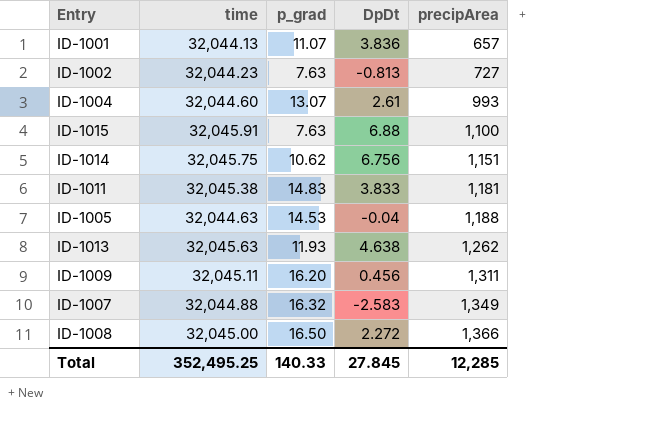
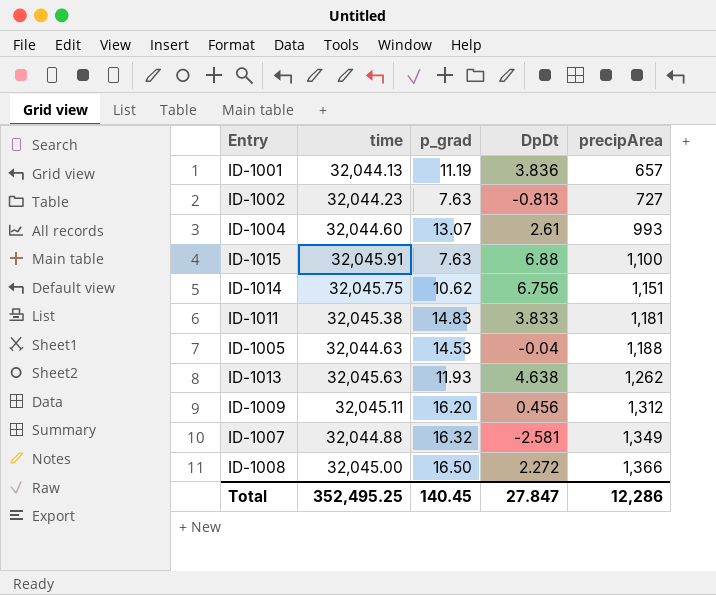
ID-1001 | p_grad: 11.07 -> 11.19
ID-1009 | precipArea: 1,311 -> 1,312
ID-1007 | DpDt: -2.583 -> -2.581
Total | p_grad: 140.33 -> 140.45
Total | DpDt: 27.845 -> 27.847
Total | precipArea: 12,285 -> 12,286

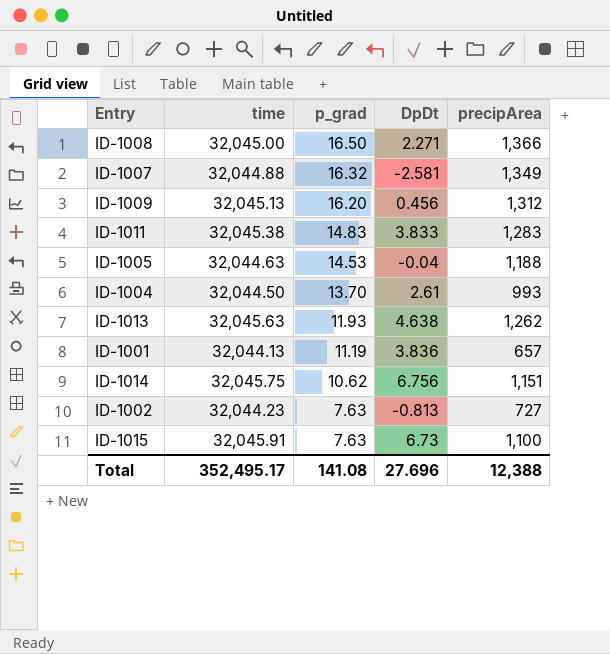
row order: precipArea ascending -> p_grad descending
ID-1008 | DpDt: 2.272 -> 2.271
ID-1009 | time: 32,045.11 -> 32,045.13
ID-1011 | precipArea: 1,181 -> 1,283
ID-1004 | time: 32,044.60 -> 32,044.50
ID-1004 | p_grad: 13.07 -> 13.70
ID-1015 | DpDt: 6.88 -> 6.73
Total | time: 352,495.25 -> 352,495.17
Total | p_grad: 140.45 -> 141.08
Total | DpDt: 27.847 -> 27.696
Total | precipArea: 12,286 -> 12,388

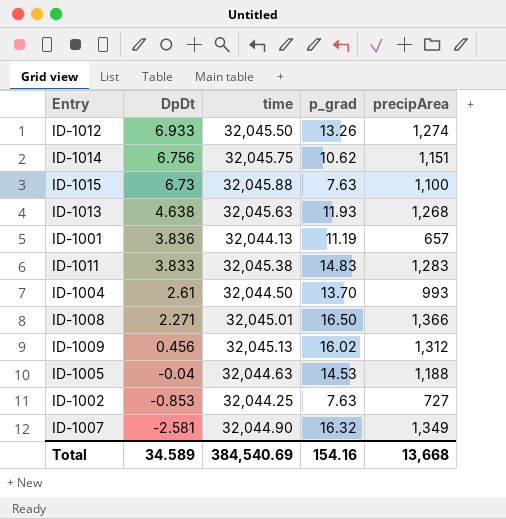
row order: p_grad descending -> DpDt descending
column DpDt | position: 4 -> 2
row ID-1012: none -> 6.933 | 32,045.50 | 13.26 | 1,274
ID-1015 | time: 32,045.91 -> 32,045.88
ID-1013 | precipArea: 1,262 -> 1,268
ID-1008 | time: 32,045.00 -> 32,045.01
ID-1009 | p_grad: 16.20 -> 16.02
ID-1002 | DpDt: -0.813 -> -0.853
ID-1002 | time: 32,044.23 -> 32,044.25
ID-1007 | time: 32,044.88 -> 32,044.90
Total | DpDt: 27.696 -> 34.589
Total | time: 352,495.17 -> 384,540.69
Total | p_grad: 141.08 -> 154.16
Total | precipArea: 12,388 -> 13,668

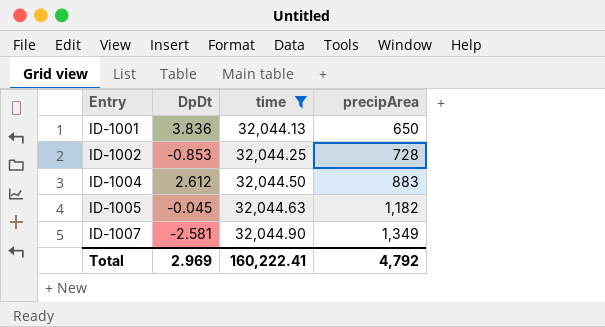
filter: none -> time <= 32,044.90
row order: DpDt descending -> Entry ascending
column p_grad | position: 4 -> none
ID-1001 | precipArea: 657 -> 650
ID-1002 | precipArea: 727 -> 728
ID-1004 | DpDt: 2.61 -> 2.612
ID-1004 | precipArea: 993 -> 883
ID-1005 | DpDt: -0.04 -> -0.045
ID-1005 | precipArea: 1,188 -> 1,182
Total | DpDt: 34.589 -> 2.969
Total | time: 384,540.69 -> 160,222.41
Total | precipArea: 13,668 -> 4,792

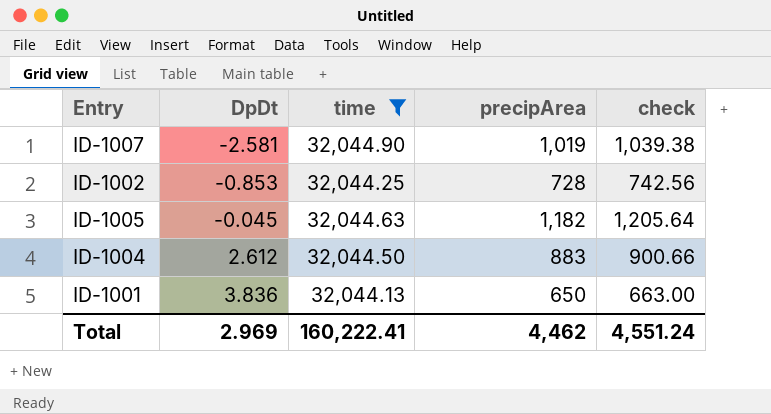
row order: Entry ascending -> DpDt ascending
column check | formula: none -> [precipArea] * 1.02
ID-1007 | precipArea: 1,349 -> 1,019
Total | precipArea: 4,792 -> 4,462

